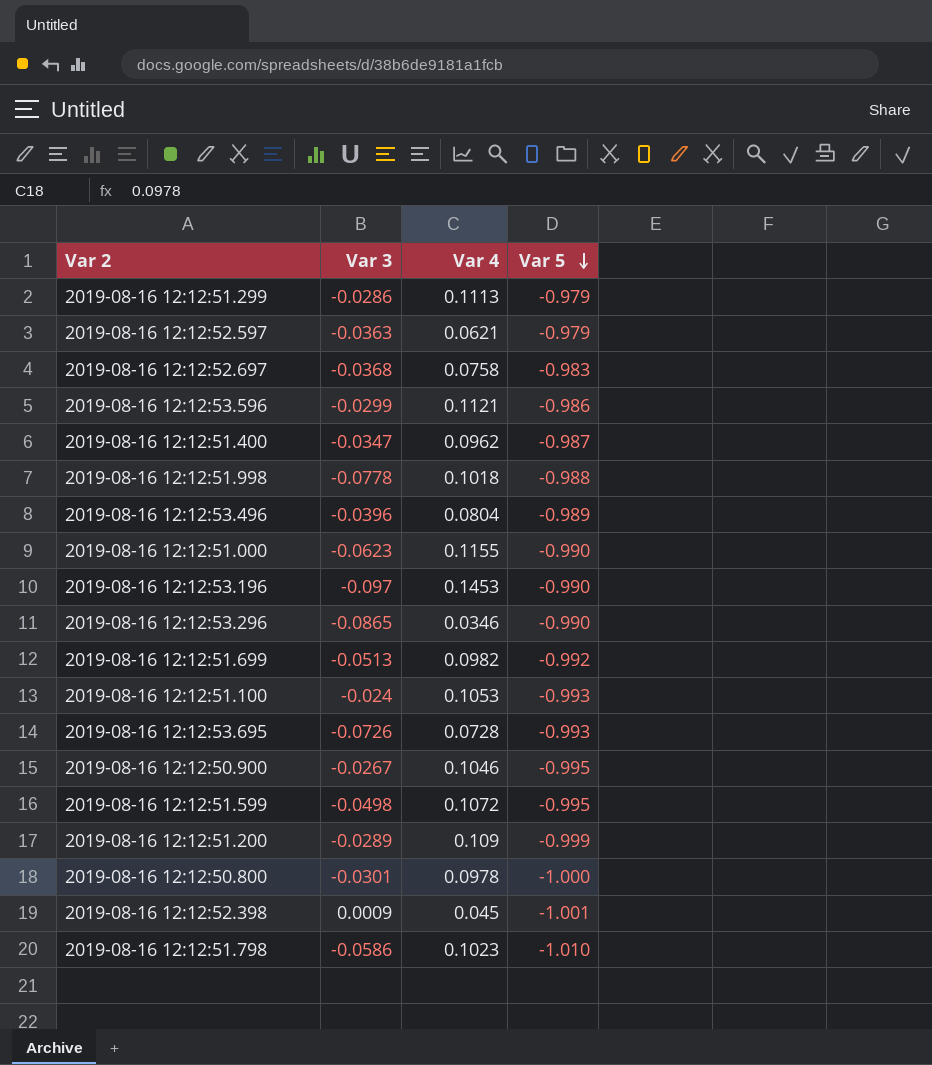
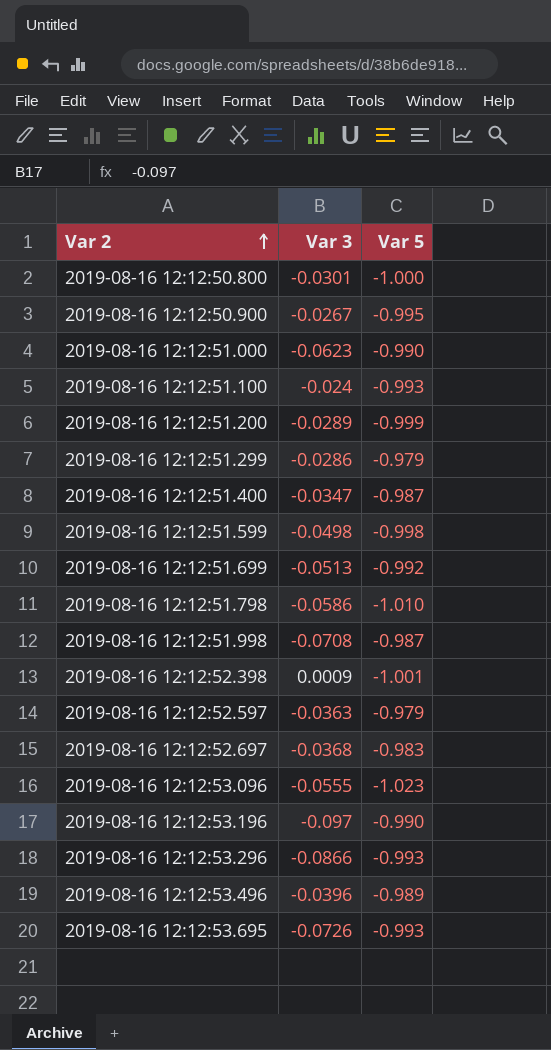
row order: Var 5 descending -> Var 2 ascending
column Var 4 | position: 3 -> none
row 2019-08-16 12:12:53.596: -0.0299 | 0.1121 | -0.986 -> none
2019-08-16 12:12:51.599 | Var 5: -0.995 -> -0.998
2019-08-16 12:12:51.998 | Var 3: -0.0778 -> -0.0708
2019-08-16 12:12:51.998 | Var 5: -0.988 -> -0.987
row 2019-08-16 12:12:53.096: none -> -0.0555 | -1.023
2019-08-16 12:12:53.296 | Var 3: -0.0865 -> -0.0866
2019-08-16 12:12:53.296 | Var 5: -0.990 -> -0.993

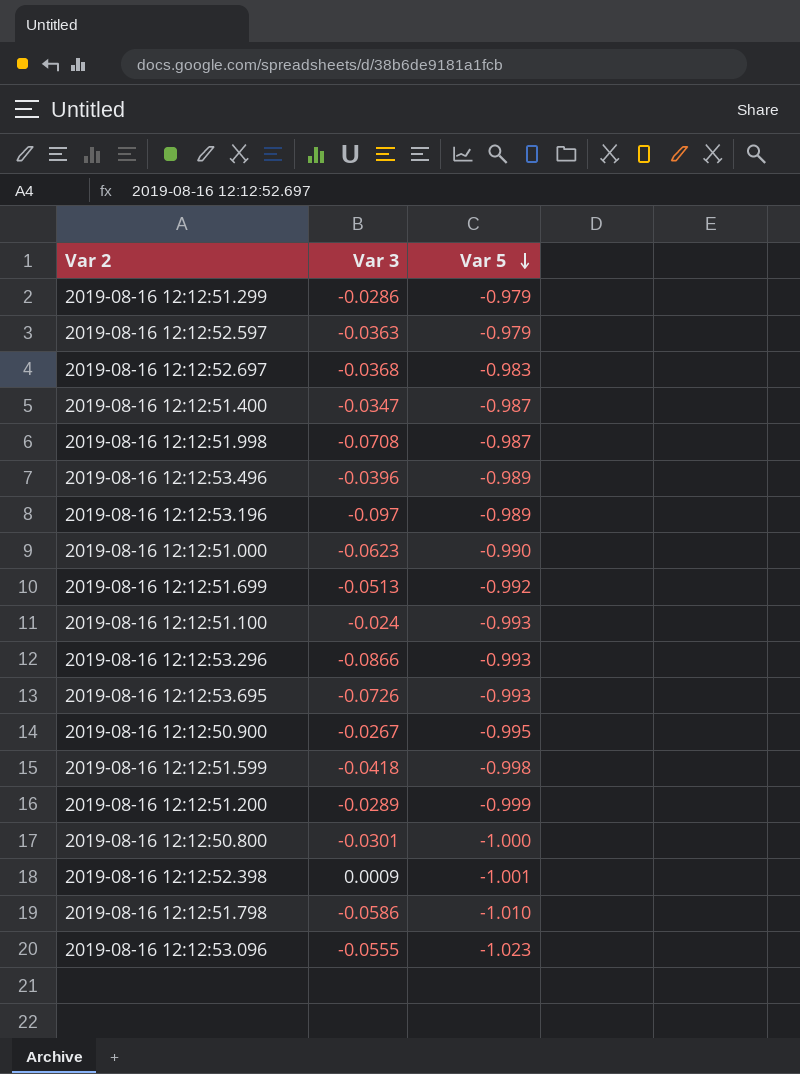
row order: Var 2 ascending -> Var 5 descending
2019-08-16 12:12:53.196 | Var 5: -0.990 -> -0.989
2019-08-16 12:12:51.599 | Var 3: -0.0498 -> -0.0418

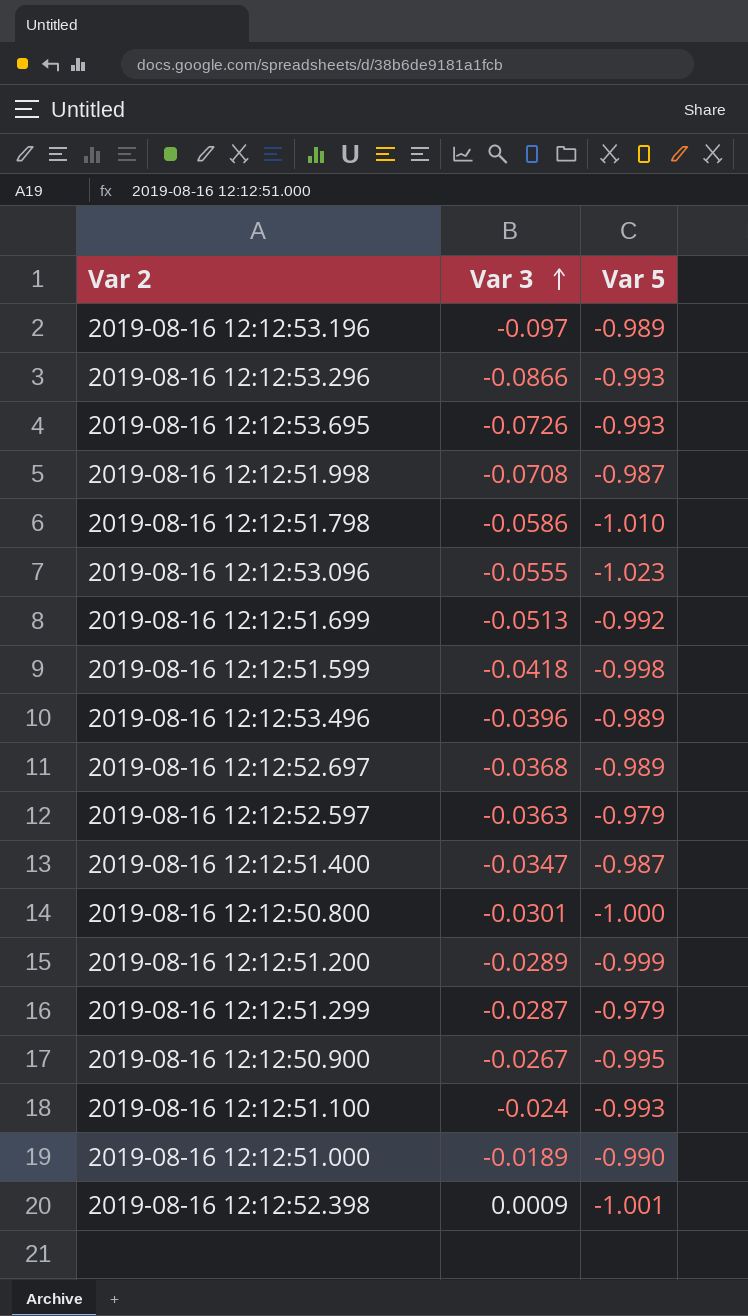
row order: Var 5 descending -> Var 3 ascending
2019-08-16 12:12:52.697 | Var 5: -0.983 -> -0.989
2019-08-16 12:12:51.299 | Var 3: -0.0286 -> -0.0287
2019-08-16 12:12:51.000 | Var 3: -0.0623 -> -0.0189

